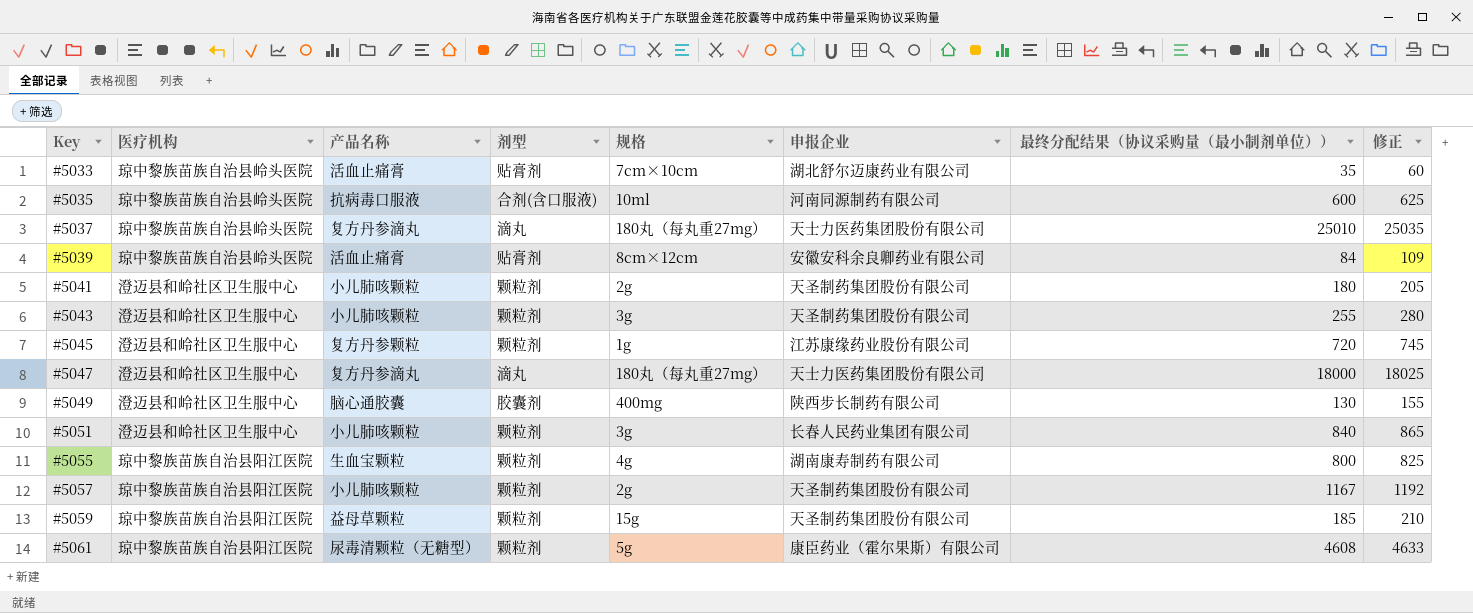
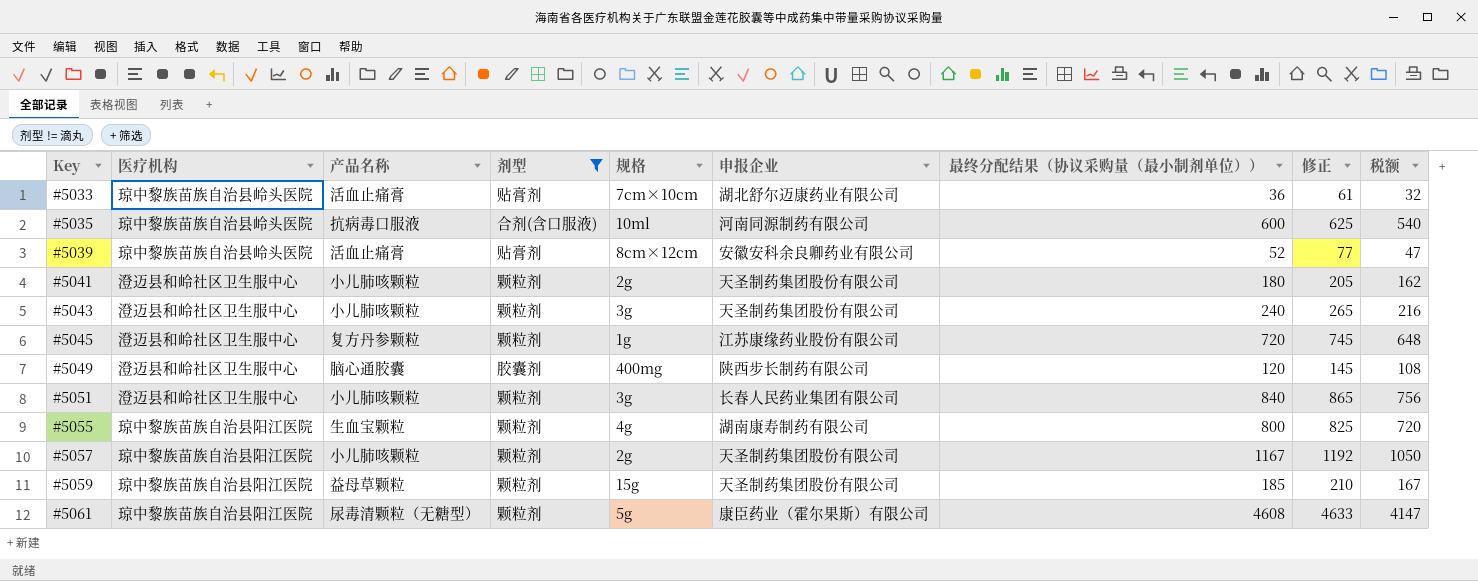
filter: none -> 剂型 != 滴丸
column 税额 | formula: none -> [最终分配结果（协议采购量（最小制剂单位））] * 0.9
#5033 | 最终分配结果（协议采购量（最小制剂单位））: 35 -> 36
#5033 | 修正: 60 -> 61
#5039 | 最终分配结果（协议采购量（最小制剂单位））: 84 -> 52
#5039 | 修正: 109 -> 77
#5043 | 最终分配结果（协议采购量（最小制剂单位））: 255 -> 240
#5043 | 修正: 280 -> 265
#5049 | 最终分配结果（协议采购量（最小制剂单位））: 130 -> 120
#5049 | 修正: 155 -> 145

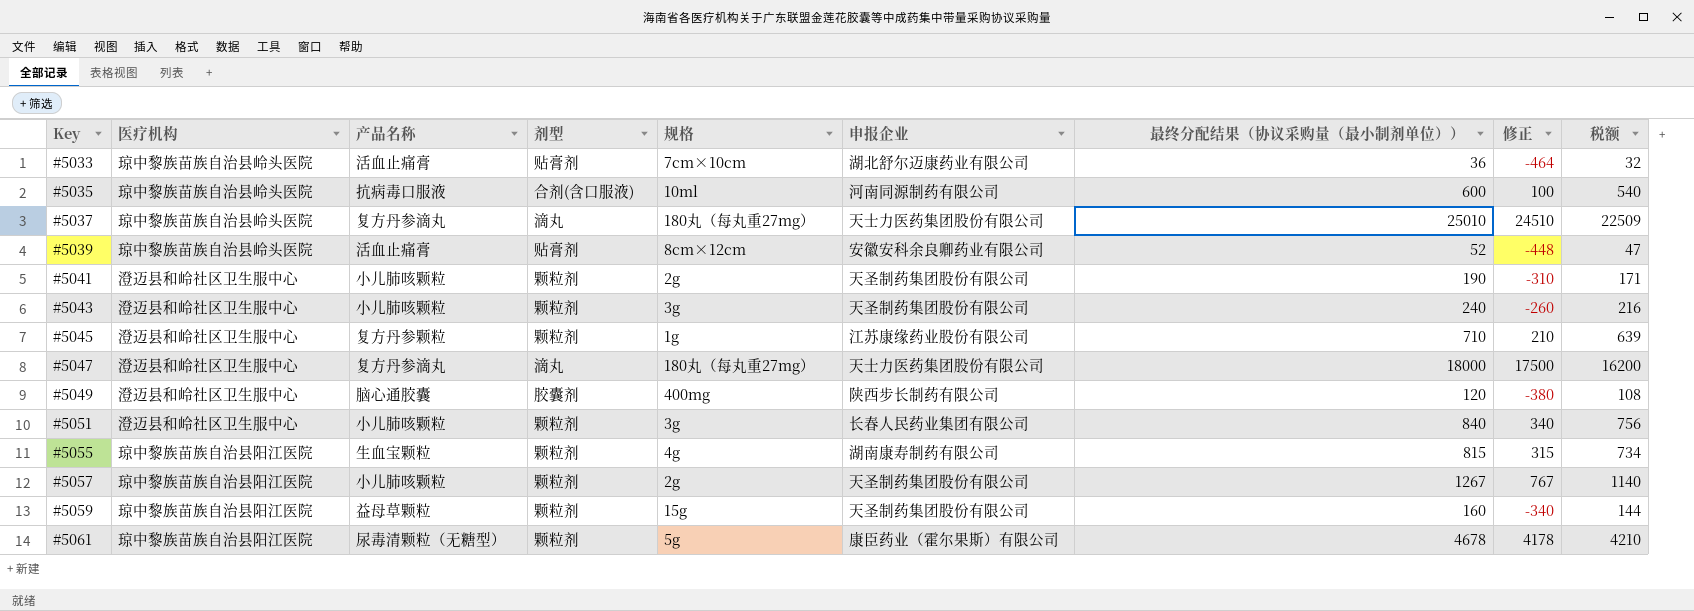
filter: 剂型 != 滴丸 -> none
column 修正 | formula: [最终分配结果（协议采购量（最小制剂单位））] + 25 -> [最终分配结果（协议采购量（最小制剂单位））] - 500
#5041 | 最终分配结果（协议采购量（最小制剂单位））: 180 -> 190
#5041 | 税额: 162 -> 171
#5045 | 最终分配结果（协议采购量（最小制剂单位））: 720 -> 710
#5045 | 税额: 648 -> 639
#5055 | 最终分配结果（协议采购量（最小制剂单位））: 800 -> 815
#5055 | 税额: 720 -> 734
#5057 | 最终分配结果（协议采购量（最小制剂单位））: 1167 -> 1267
#5057 | 税额: 1050 -> 1140
#5059 | 最终分配结果（协议采购量（最小制剂单位））: 185 -> 160
#5059 | 税额: 167 -> 144
#5061 | 最终分配结果（协议采购量（最小制剂单位））: 4608 -> 4678
#5061 | 税额: 4147 -> 4210

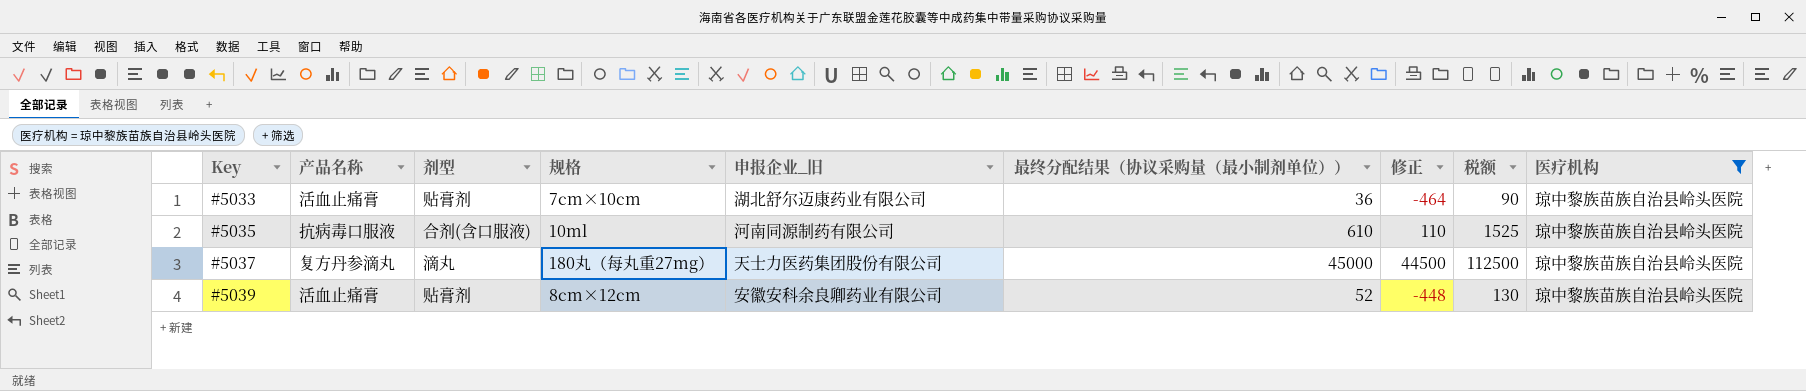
filter: none -> 医疗机构 = 琼中黎族苗族自治县岭头医院
column name: 申报企业 -> 申报企业_旧
column 税额 | formula: [最终分配结果（协议采购量（最小制剂单位））] * 0.9 -> [最终分配结果（协议采购量（最小制剂单位））] * 2.5
column 医疗机构 | position: 2 -> 9
#5035 | 最终分配结果（协议采购量（最小制剂单位））: 600 -> 610
#5035 | 修正: 100 -> 110
#5037 | 最终分配结果（协议采购量（最小制剂单位））: 25010 -> 45000
#5037 | 修正: 24510 -> 44500

